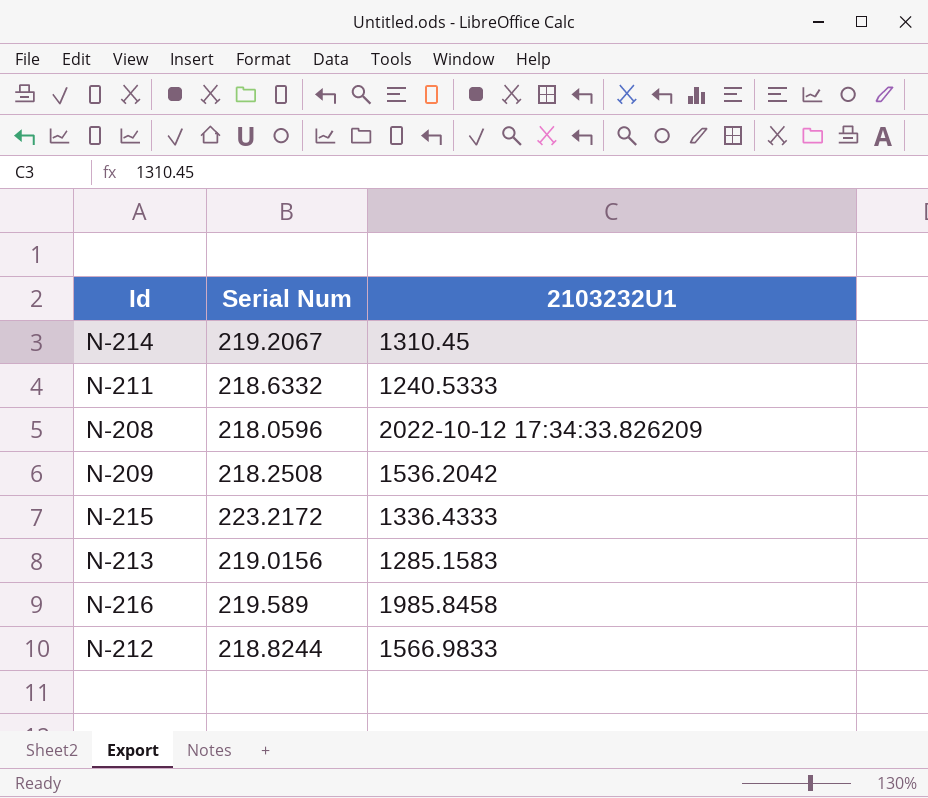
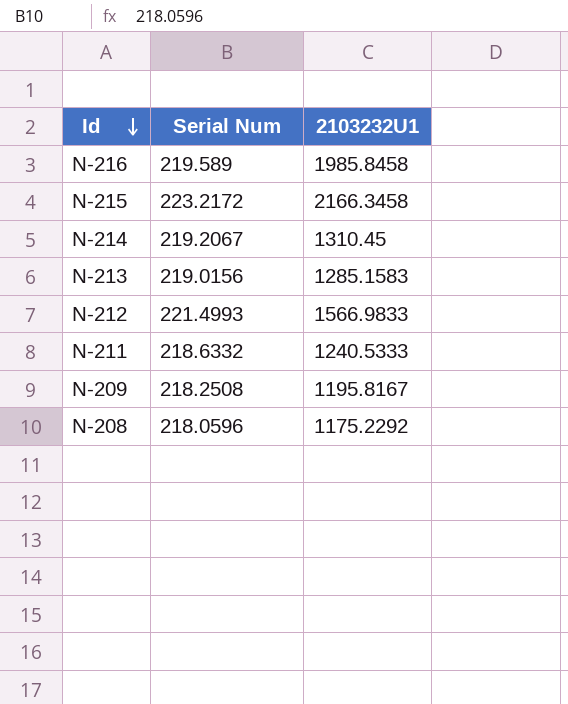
row order: none -> Id descending
N-215 | 2103232U1: 1336.4333 -> 2166.3458
N-212 | Serial Num: 218.8244 -> 221.4993
N-209 | 2103232U1: 1536.2042 -> 1195.8167
N-208 | 2103232U1: 2022-10-12 17:34:33.826209 -> 1175.2292

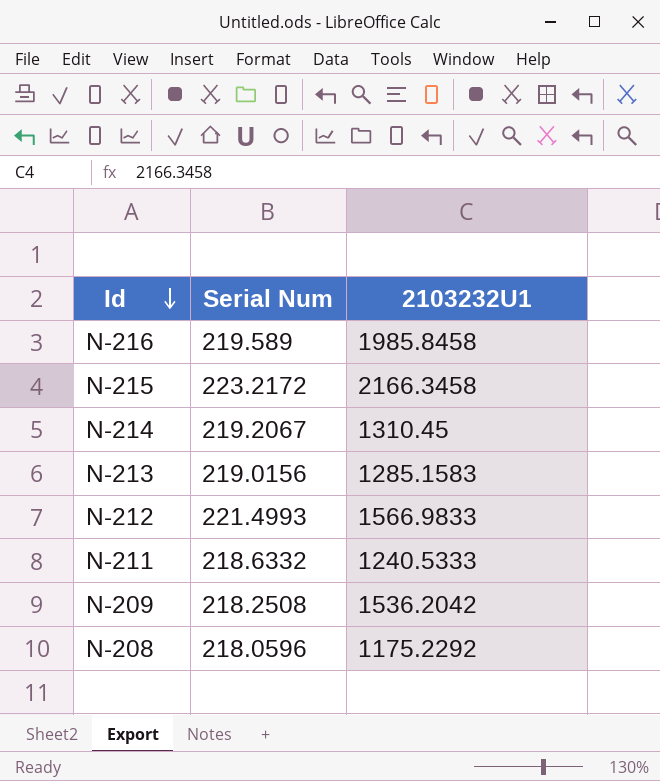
N-209 | 2103232U1: 1195.8167 -> 1536.2042

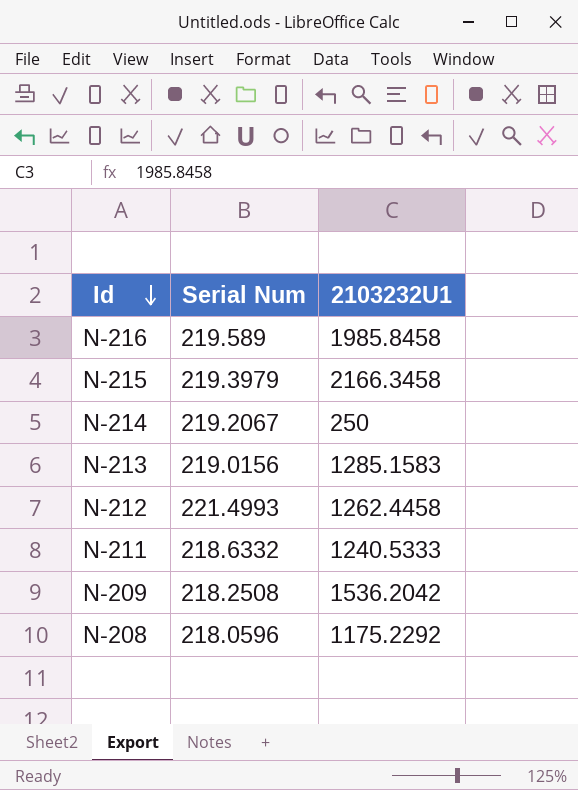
N-215 | Serial Num: 223.2172 -> 219.3979
N-214 | 2103232U1: 1310.45 -> 250
N-212 | 2103232U1: 1566.9833 -> 1262.4458

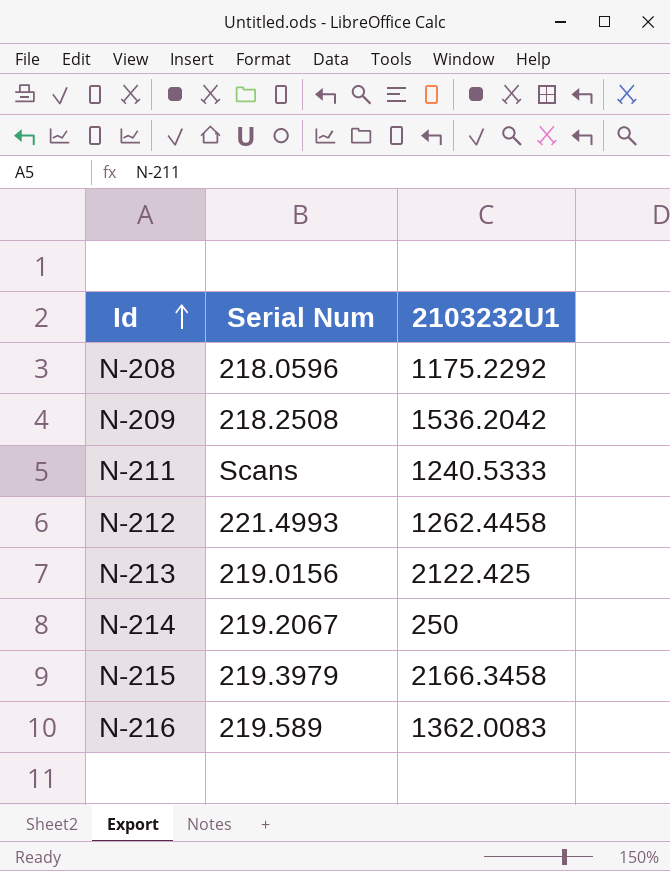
row order: Id descending -> Id ascending
N-211 | Serial Num: 218.6332 -> Scans
N-213 | 2103232U1: 1285.1583 -> 2122.425
N-216 | 2103232U1: 1985.8458 -> 1362.0083

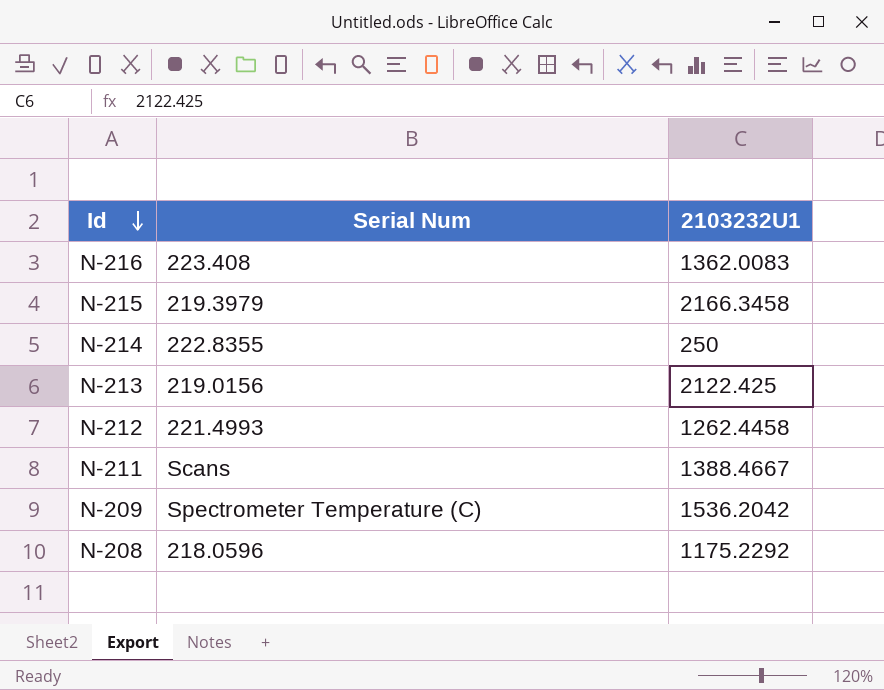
row order: Id ascending -> Id descending
N-216 | Serial Num: 219.589 -> 223.408
N-214 | Serial Num: 219.2067 -> 222.8355
N-211 | 2103232U1: 1240.5333 -> 1388.4667
N-209 | Serial Num: 218.2508 -> Spectrometer Temperature (C)

